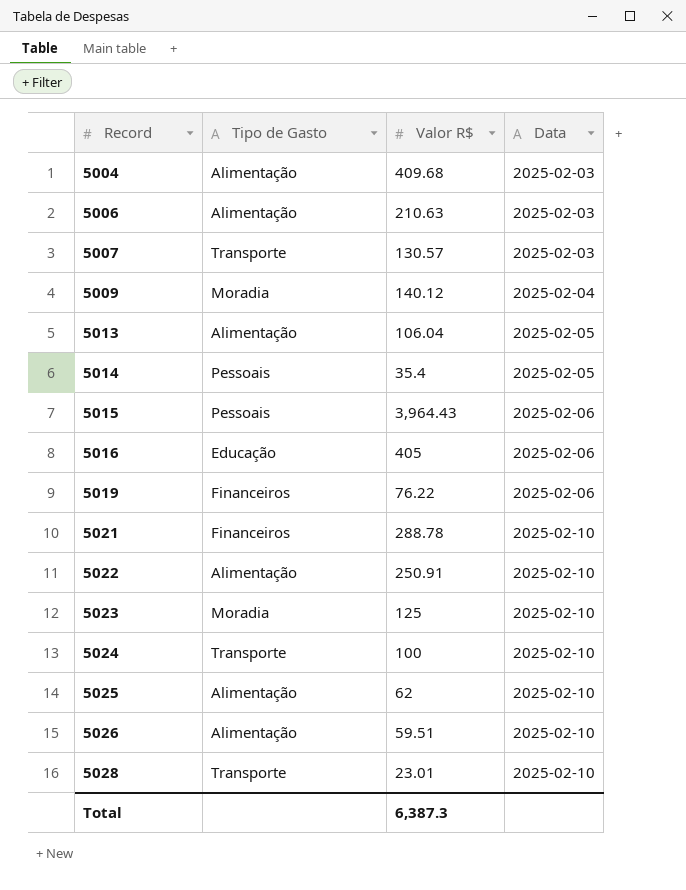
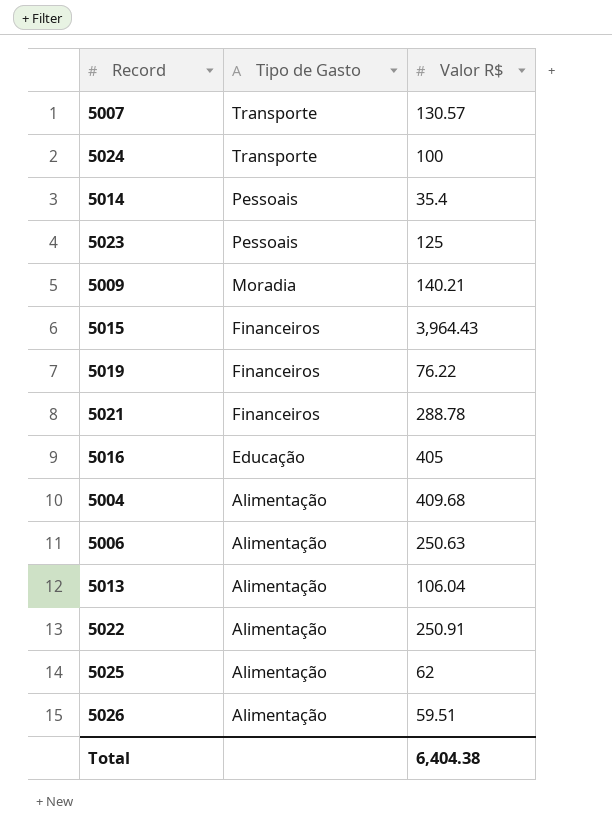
row order: Record ascending -> Tipo de Gasto descending
column Data | position: 4 -> none
row 5028: Transporte | 23.01 | 2025-02-10 -> none
5023 | Tipo de Gasto: Moradia -> Pessoais
5009 | Valor R$: 140.12 -> 140.21
5015 | Tipo de Gasto: Pessoais -> Financeiros
5006 | Valor R$: 210.63 -> 250.63
Total | Valor R$: 6,387.3 -> 6,404.38

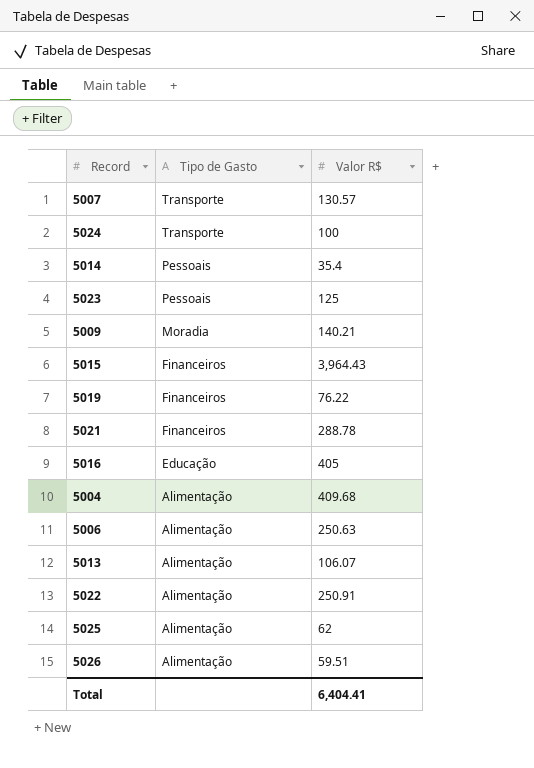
5013 | Valor R$: 106.04 -> 106.07
Total | Valor R$: 6,404.38 -> 6,404.41

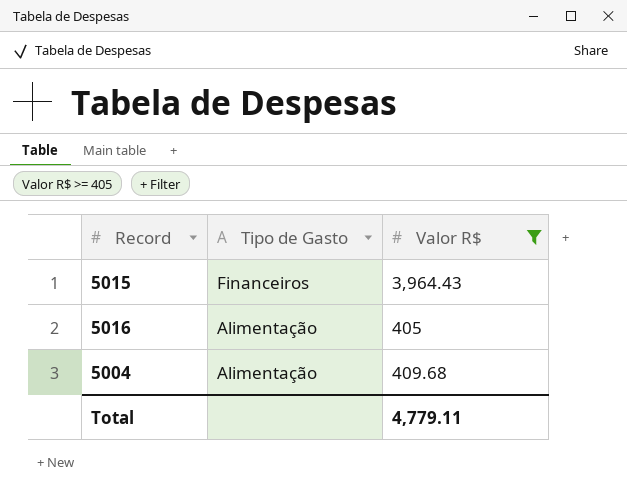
filter: none -> Valor R$ >= 405
5016 | Tipo de Gasto: Educação -> Alimentação
Total | Valor R$: 6,404.41 -> 4,779.11

